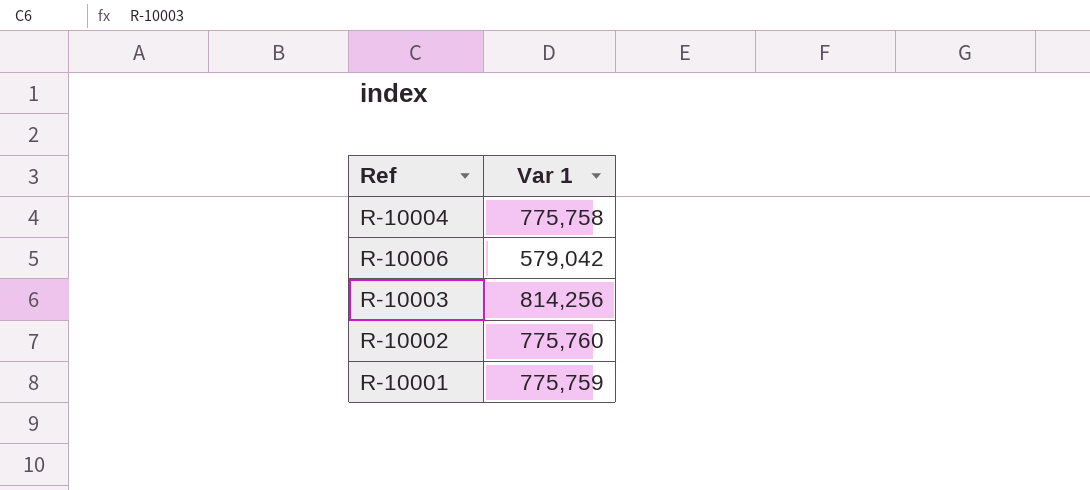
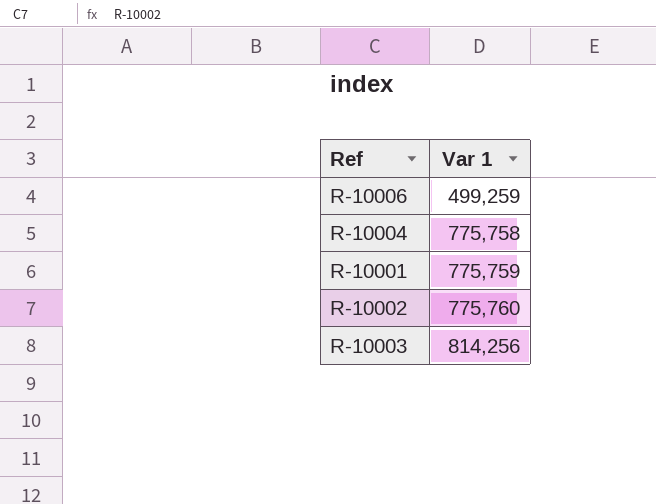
row order: none -> Var 1 ascending
R-10006 | Var 1: 579,042 -> 499,259

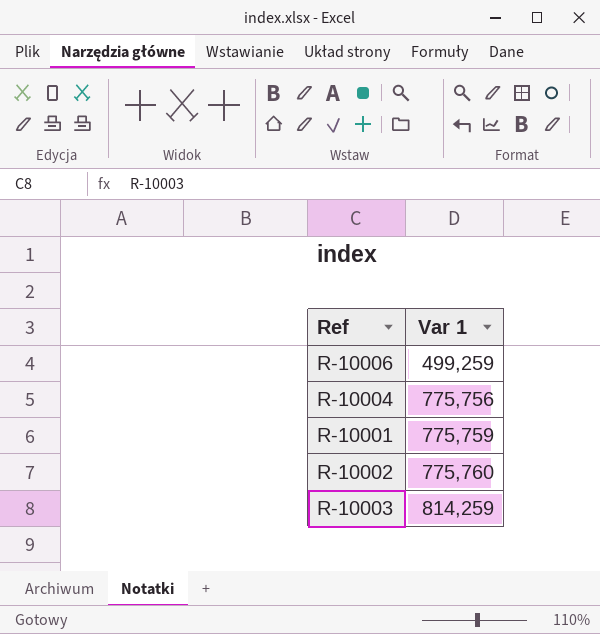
R-10004 | Var 1: 775,758 -> 775,756
R-10003 | Var 1: 814,256 -> 814,259

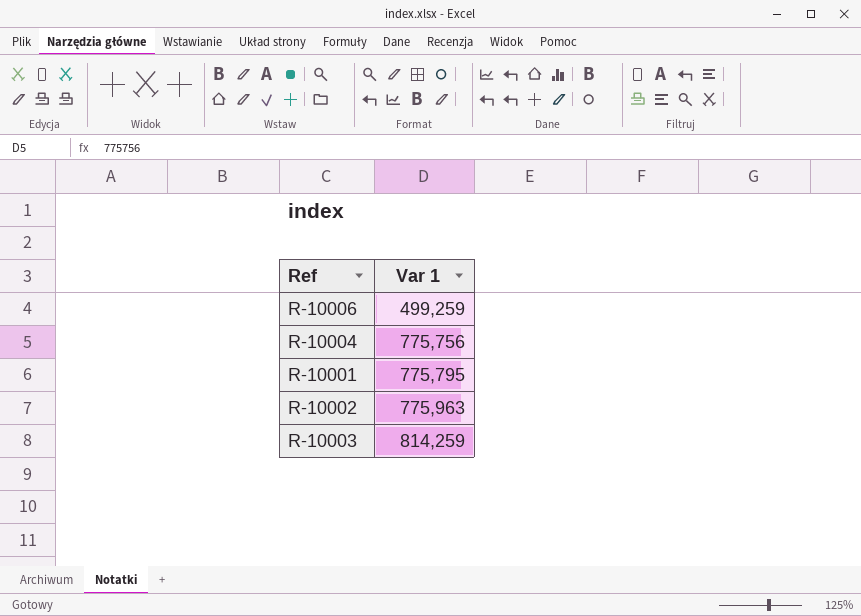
R-10001 | Var 1: 775,759 -> 775,795
R-10002 | Var 1: 775,760 -> 775,963

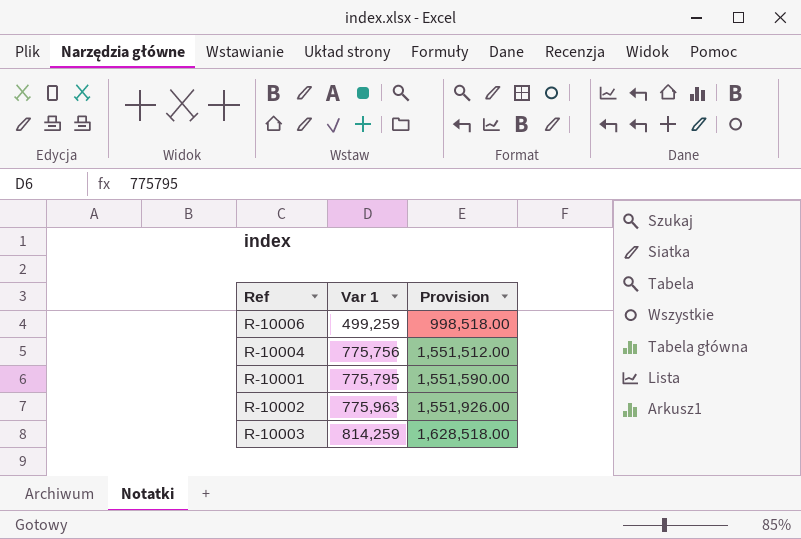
column Provision | formula: none -> [Var 1] * 2

